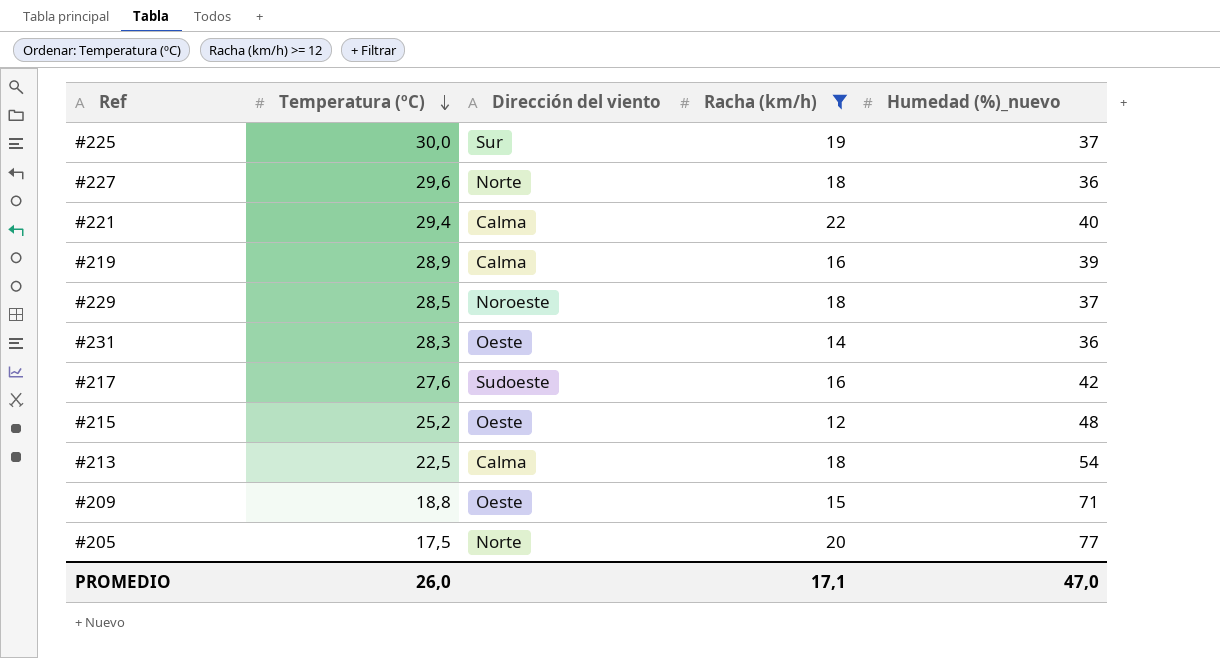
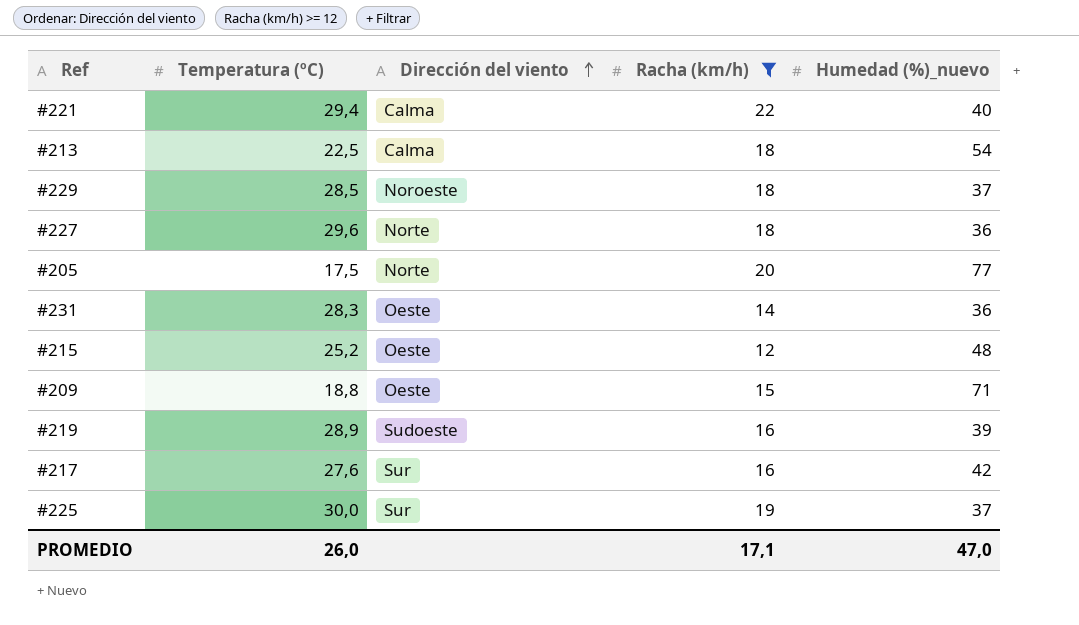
row order: Temperatura (ºC) descending -> Dirección del viento ascending
#219 | Dirección del viento: Calma -> Sudoeste
#217 | Dirección del viento: Sudoeste -> Sur

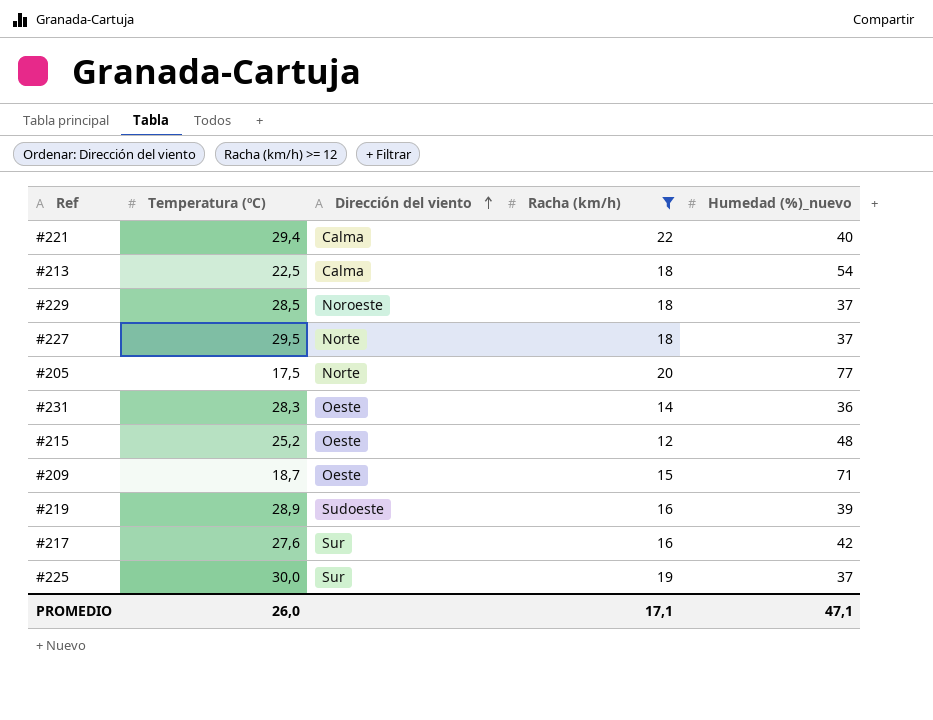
#227 | Temperatura (ºC): 29,6 -> 29,5
#227 | Humedad (%)_nuevo: 36 -> 37
#209 | Temperatura (ºC): 18,8 -> 18,7
PROMEDIO | Humedad (%)_nuevo: 47,0 -> 47,1

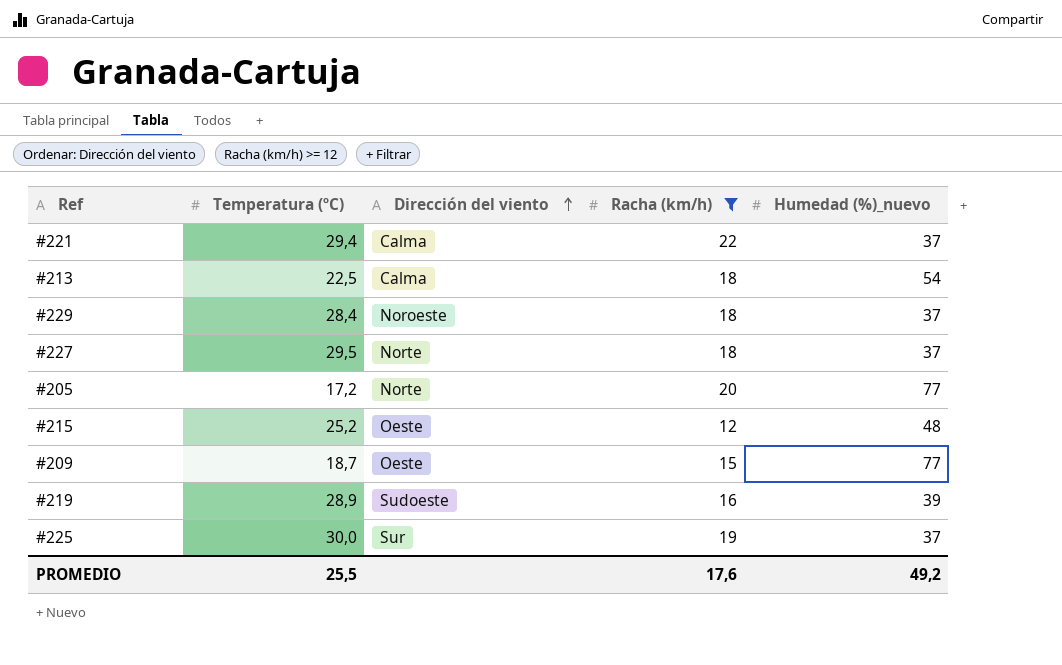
row #231: 28,3 | Oeste | 14 | 36 -> none
row #217: 27,6 | Sur | 16 | 42 -> none
#221 | Humedad (%)_nuevo: 40 -> 37
#229 | Temperatura (ºC): 28,5 -> 28,4
#205 | Temperatura (ºC): 17,5 -> 17,2
#209 | Humedad (%)_nuevo: 71 -> 77
PROMEDIO | Temperatura (ºC): 26,0 -> 25,5
PROMEDIO | Racha (km/h): 17,1 -> 17,6
PROMEDIO | Humedad (%)_nuevo: 47,1 -> 49,2

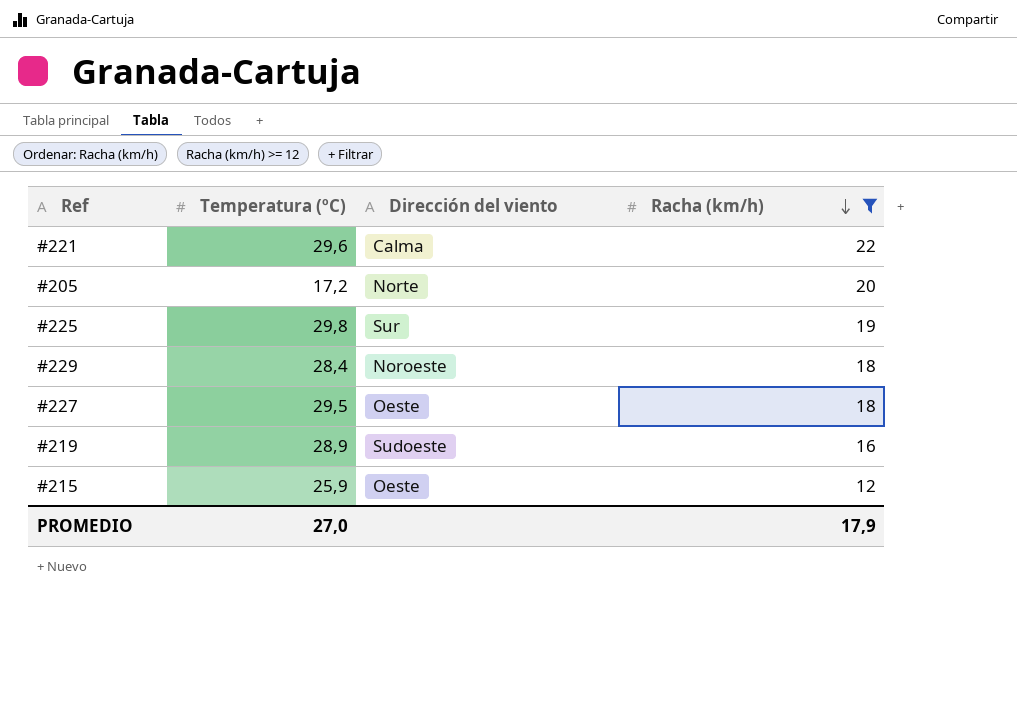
row order: Dirección del viento ascending -> Racha (km/h) descending
column Humedad (%)_nuevo | position: 5 -> none
row #213: 22,5 | Calma | 18 | 54 -> none
row #209: 18,7 | Oeste | 15 | 77 -> none
#221 | Temperatura (ºC): 29,4 -> 29,6
#225 | Temperatura (ºC): 30,0 -> 29,8
#227 | Dirección del viento: Norte -> Oeste
#215 | Temperatura (ºC): 25,2 -> 25,9
PROMEDIO | Temperatura (ºC): 25,5 -> 27,0
PROMEDIO | Racha (km/h): 17,6 -> 17,9

